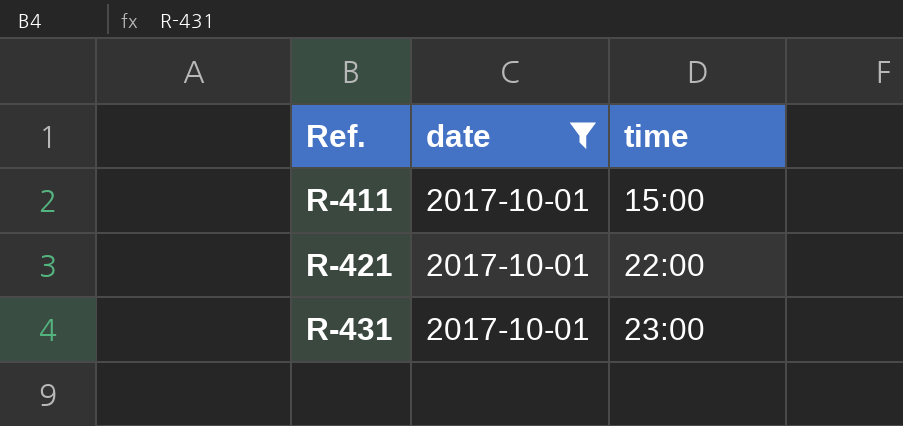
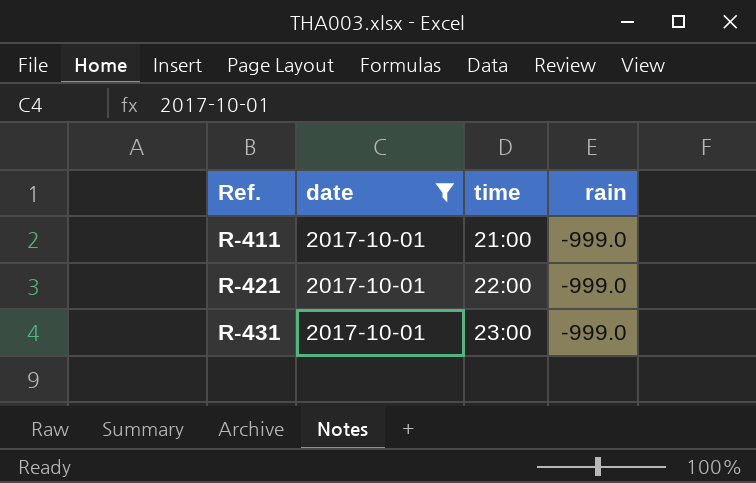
column rain | position: none -> 4
R-411 | time: 15:00 -> 21:00

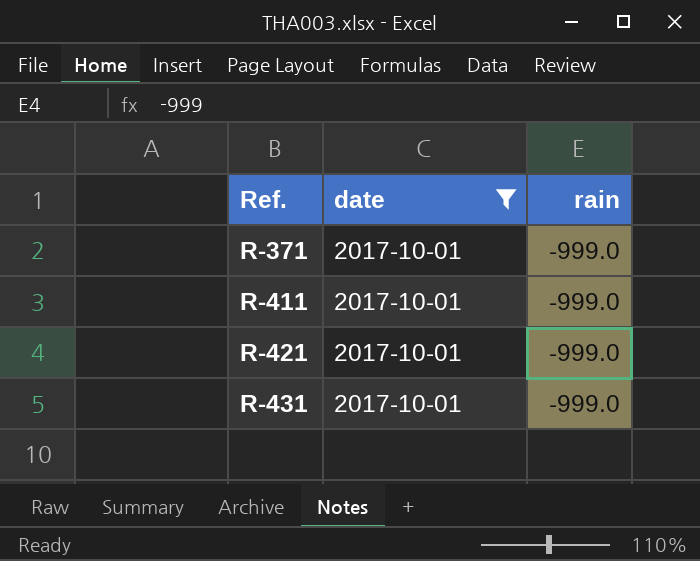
column time | position: 3 -> none
row R-371: none -> 2017-10-01 | -999.0

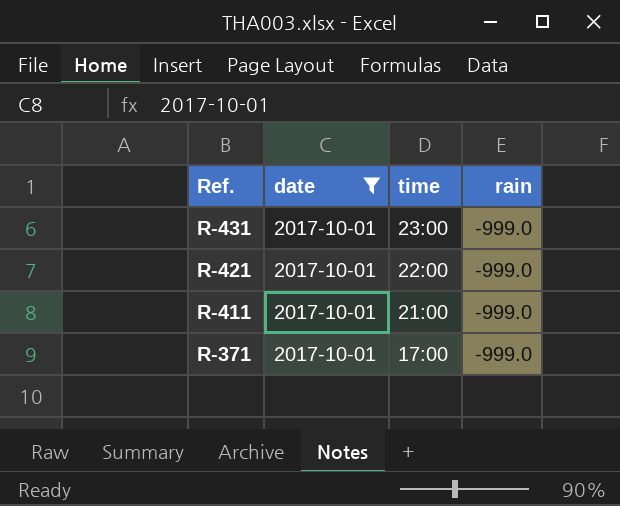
row order: Ref. ascending -> Ref. descending
column time | position: none -> 3

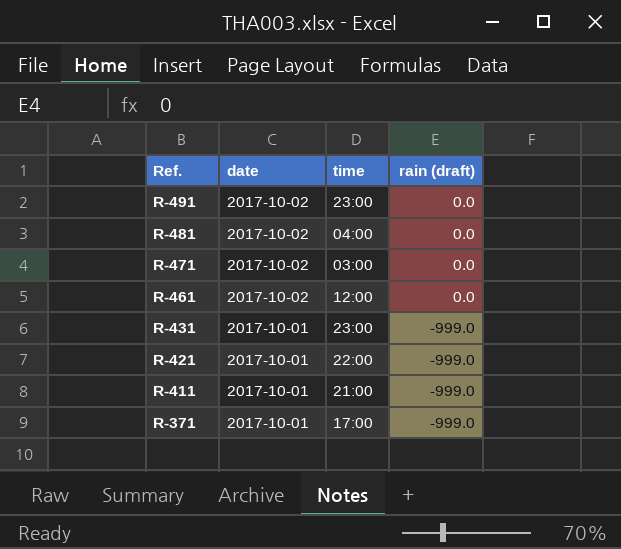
filter: date = 2017-10-01 -> none
column name: rain -> rain (draft)

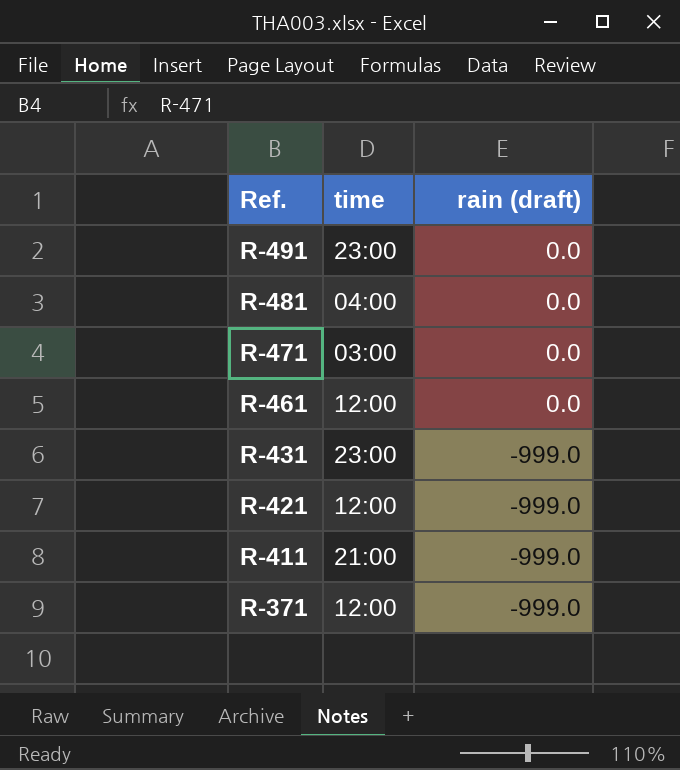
column date | position: 2 -> none
R-421 | time: 22:00 -> 12:00
R-371 | time: 17:00 -> 12:00

